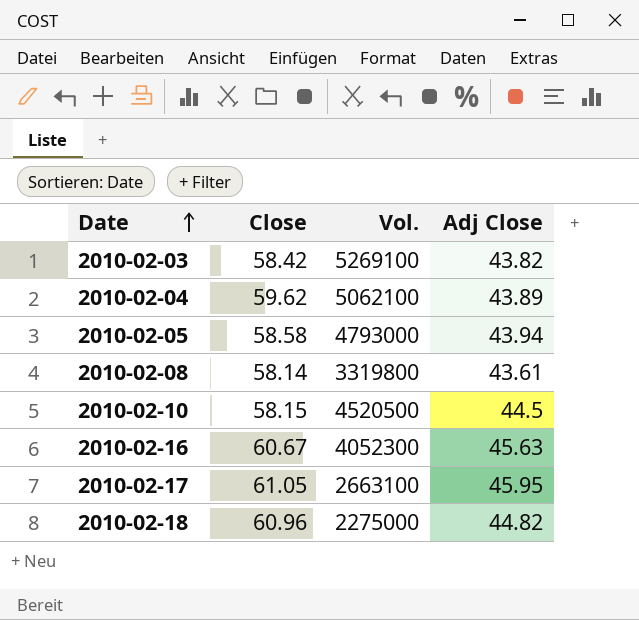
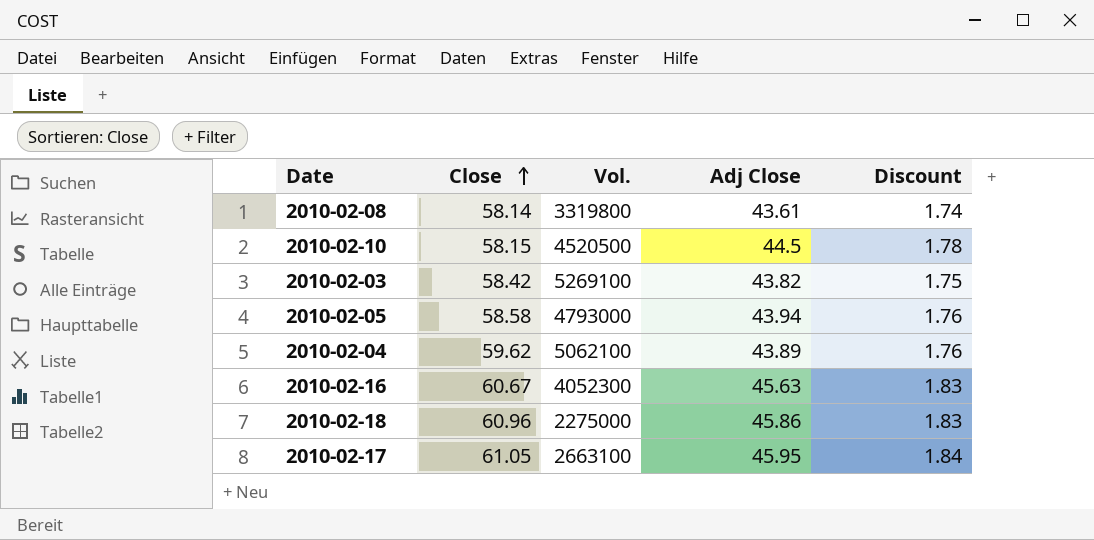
row order: Date ascending -> Close ascending
column Discount | formula: none -> [Adj Close] * 0.04
2010-02-18 | Adj Close: 44.82 -> 45.86

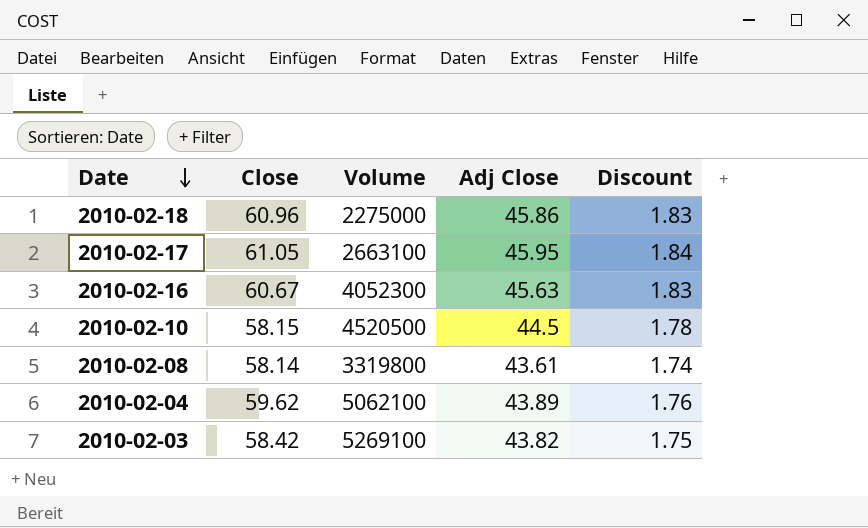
row order: Close ascending -> Date descending
column name: Vol. -> Volume
row 2010-02-05: 58.58 | 4793000 | 43.94 | 1.76 -> none

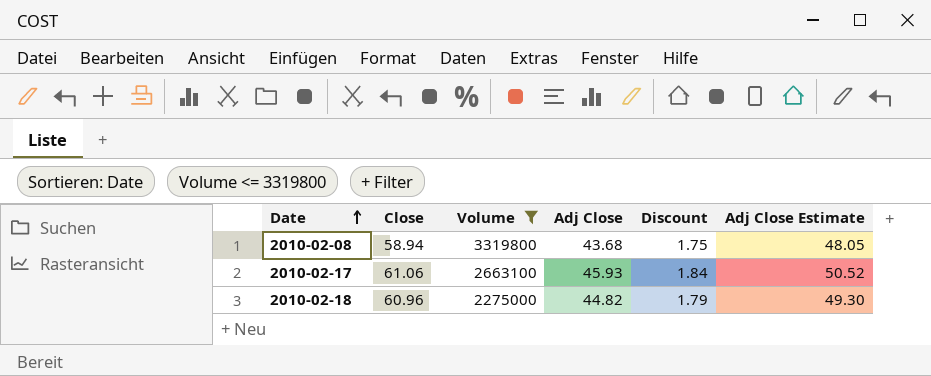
filter: none -> Volume <= 3319800
row order: Date descending -> Date ascending
column Adj Close Estimate | formula: none -> [Adj Close] * 1.1
2010-02-08 | Close: 58.14 -> 58.94
2010-02-08 | Adj Close: 43.61 -> 43.68
2010-02-08 | Discount: 1.74 -> 1.75
2010-02-17 | Close: 61.05 -> 61.06
2010-02-17 | Adj Close: 45.95 -> 45.93
2010-02-18 | Adj Close: 45.86 -> 44.82
2010-02-18 | Discount: 1.83 -> 1.79

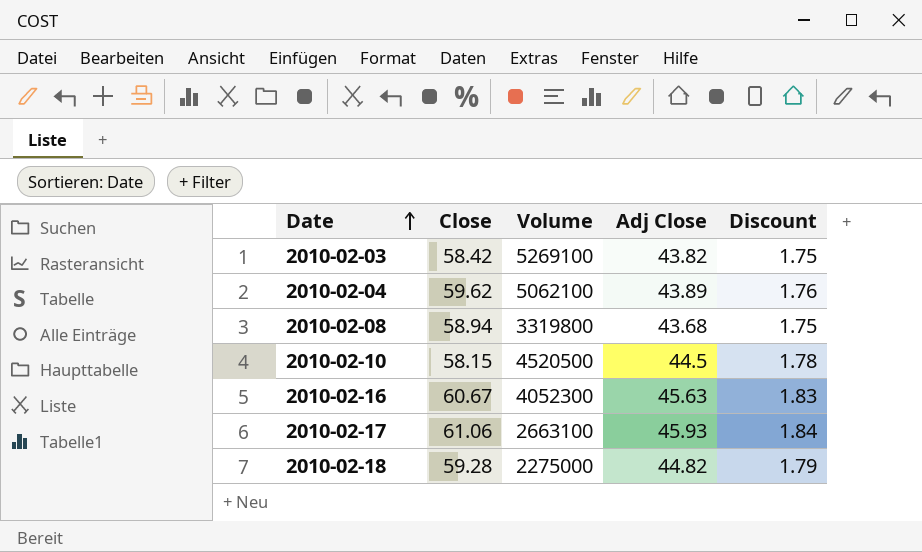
filter: Volume <= 3319800 -> none
column Adj Close Estimate | formula: [Adj Close] * 1.1 -> none
2010-02-18 | Close: 60.96 -> 59.28

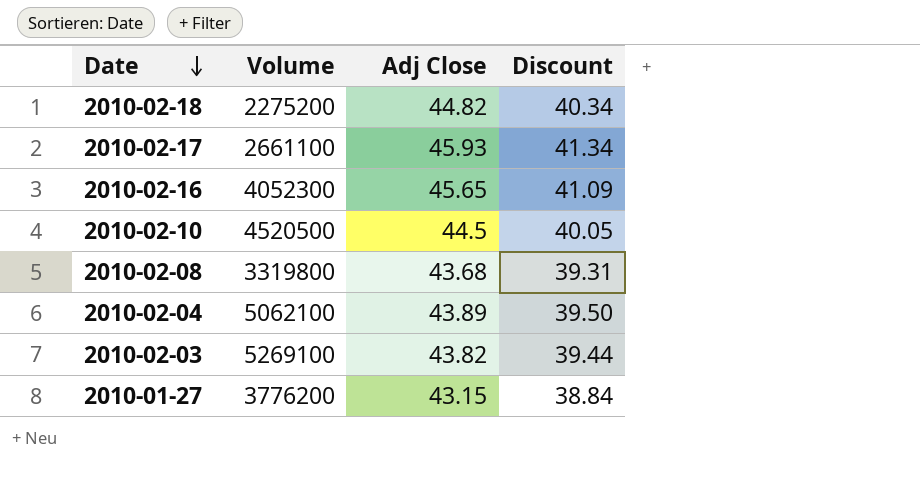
row order: Date ascending -> Date descending
column Close | position: 2 -> none
column Discount | formula: [Adj Close] * 0.04 -> [Adj Close] * 0.9
2010-02-18 | Volume: 2275000 -> 2275200
2010-02-17 | Volume: 2663100 -> 2661100
2010-02-16 | Adj Close: 45.63 -> 45.65
row 2010-01-27: none -> 3776200 | 43.15 | 38.84

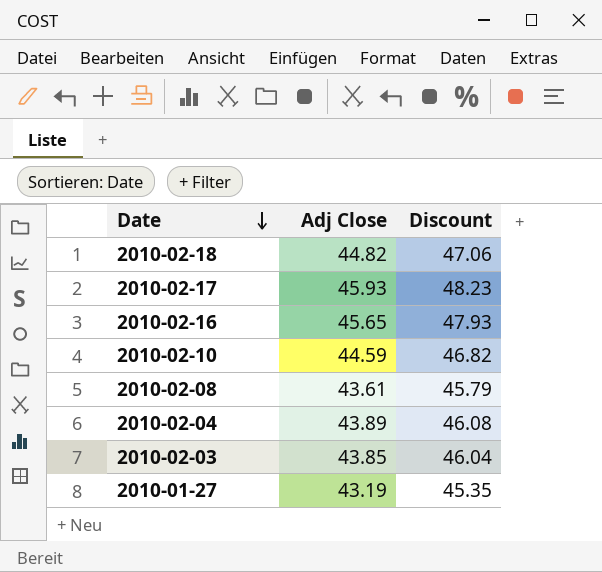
column Volume | position: 2 -> none
column Discount | formula: [Adj Close] * 0.9 -> [Adj Close] * 1.05
2010-02-10 | Adj Close: 44.5 -> 44.59
2010-02-08 | Adj Close: 43.68 -> 43.61
2010-02-03 | Adj Close: 43.82 -> 43.85
2010-01-27 | Adj Close: 43.15 -> 43.19

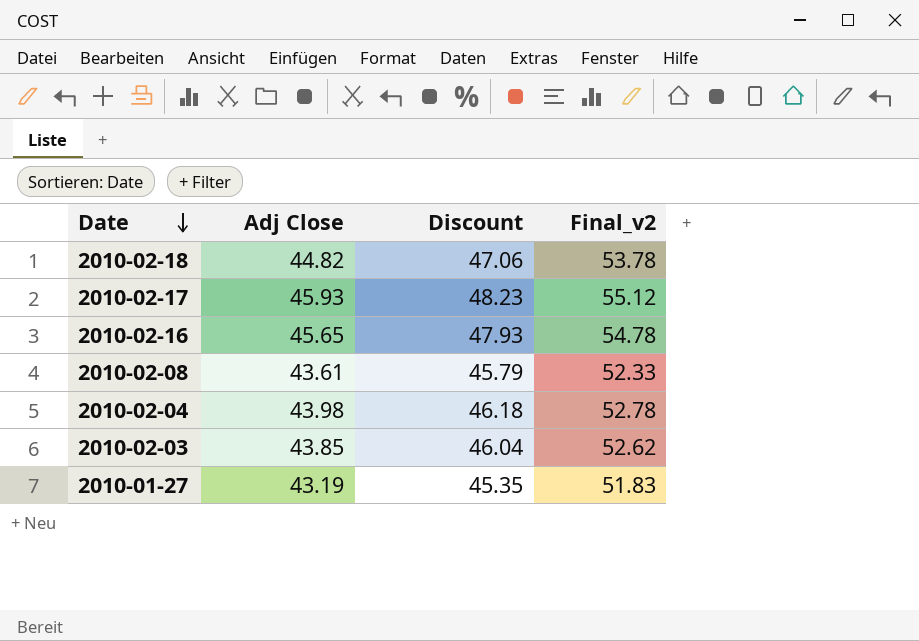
column Final_v2 | formula: none -> [Adj Close] * 1.2
row 2010-02-10: 44.59 | 46.82 -> none
2010-02-04 | Adj Close: 43.89 -> 43.98
2010-02-04 | Discount: 46.08 -> 46.18

